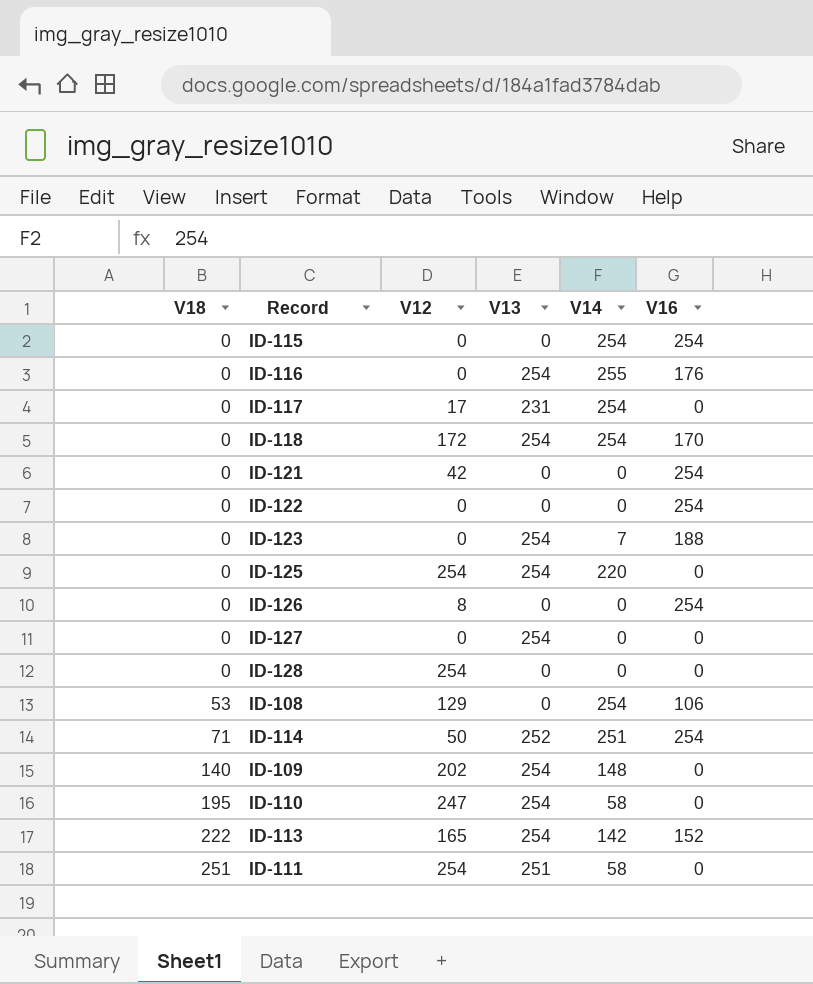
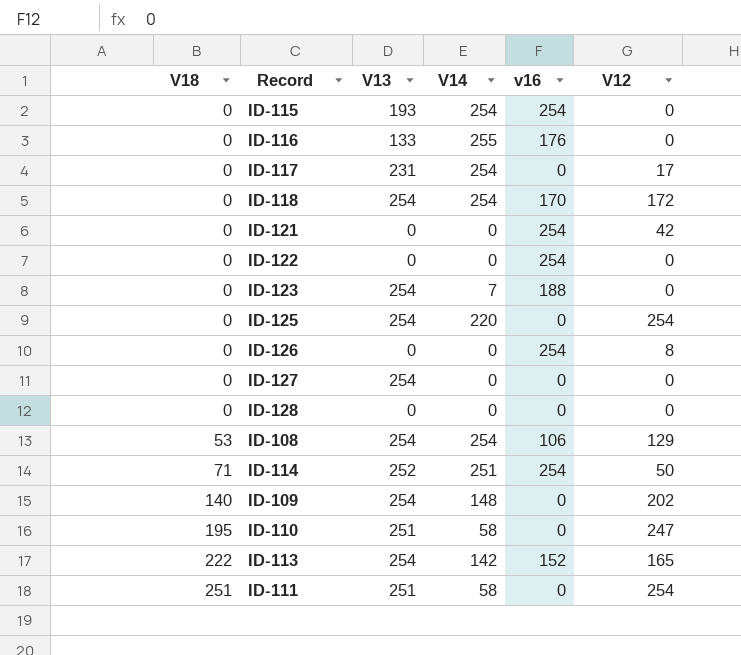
column name: V16 -> v16
column V12 | position: 3 -> 6
ID-115 | V13: 0 -> 193
ID-116 | V13: 254 -> 133
ID-128 | V12: 254 -> 0
ID-108 | V13: 0 -> 254
ID-110 | V13: 254 -> 251

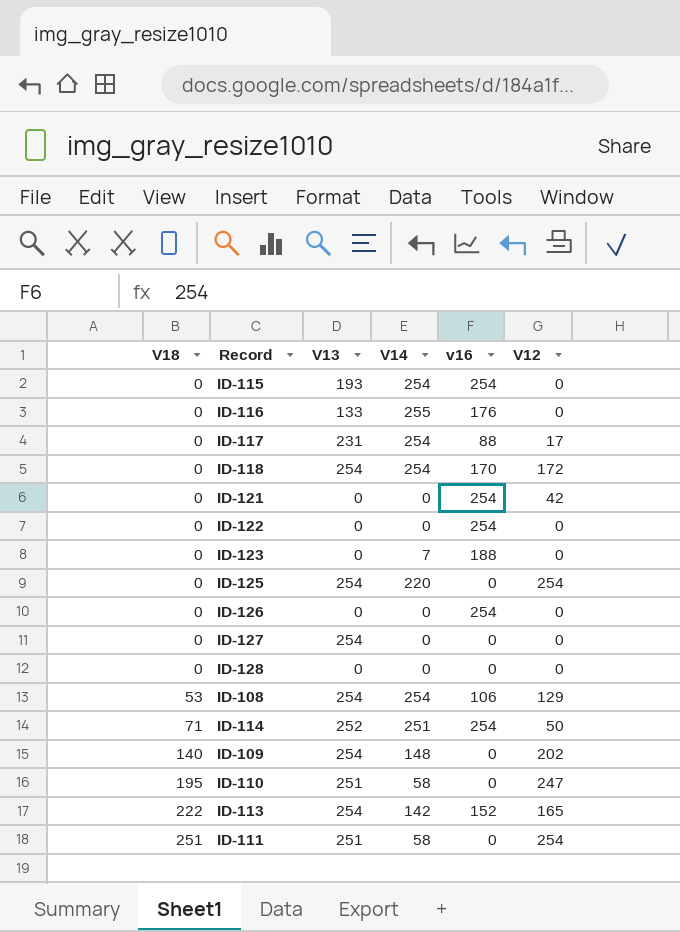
ID-117 | v16: 0 -> 88
ID-123 | V13: 254 -> 0
ID-126 | V12: 8 -> 0

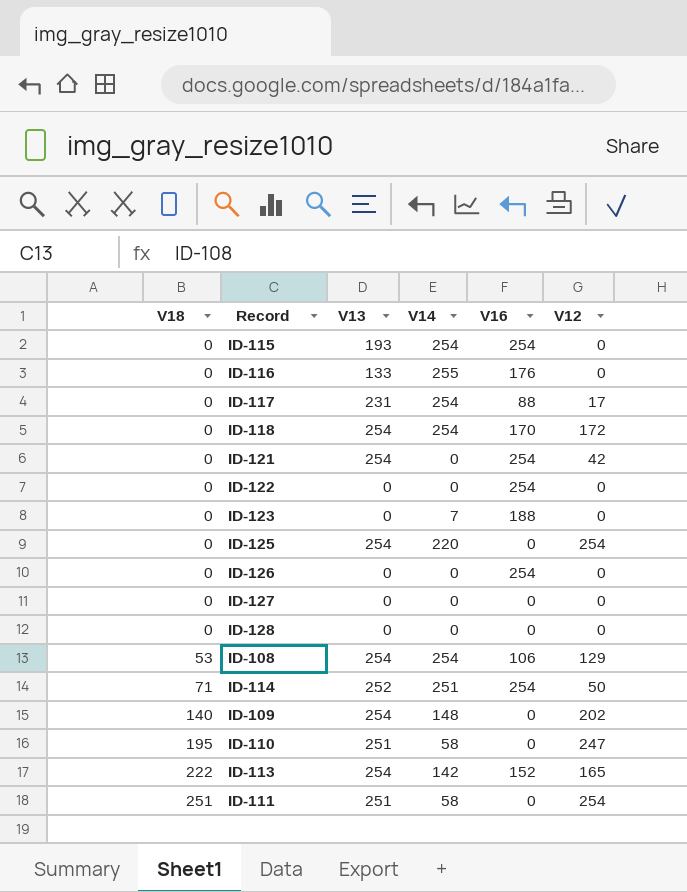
column name: v16 -> V16
ID-121 | V13: 0 -> 254
ID-127 | V13: 254 -> 0

